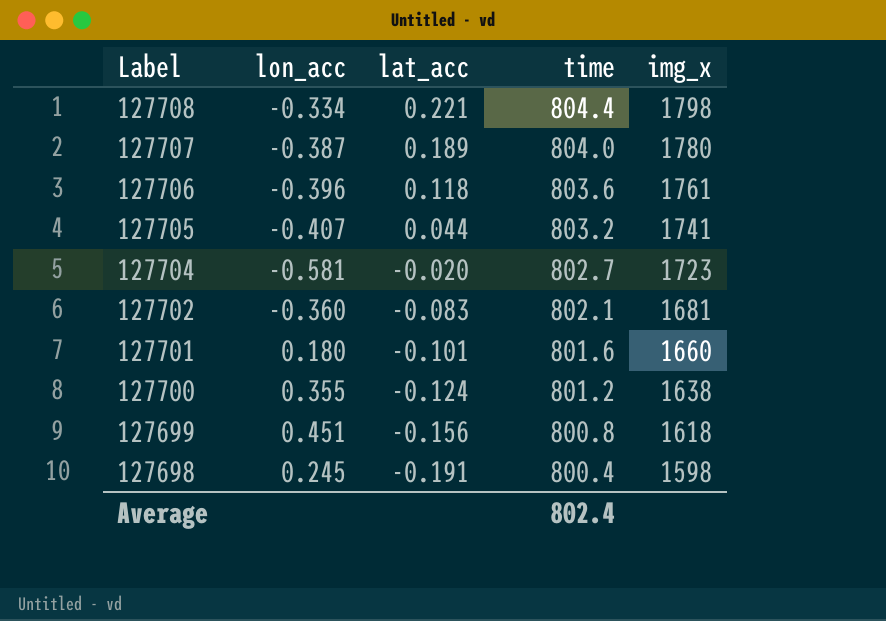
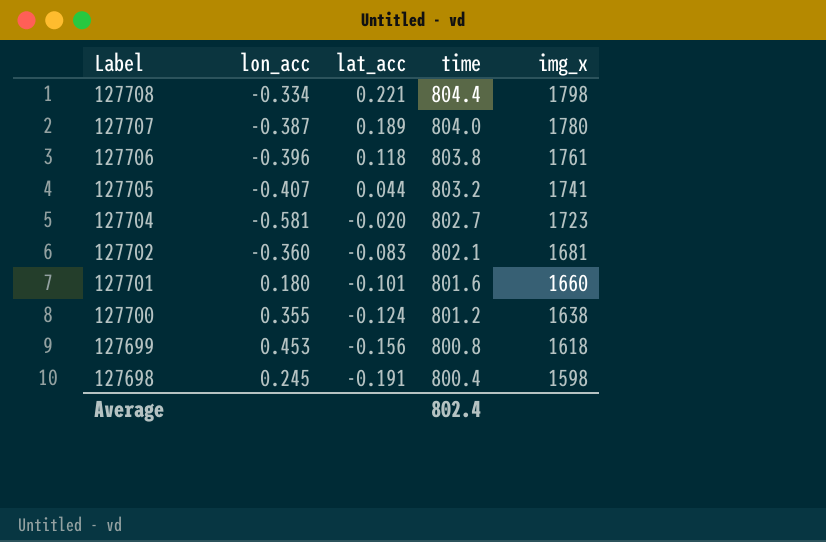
127706 | time: 803.6 -> 803.8
127699 | lon_acc: 0.451 -> 0.453

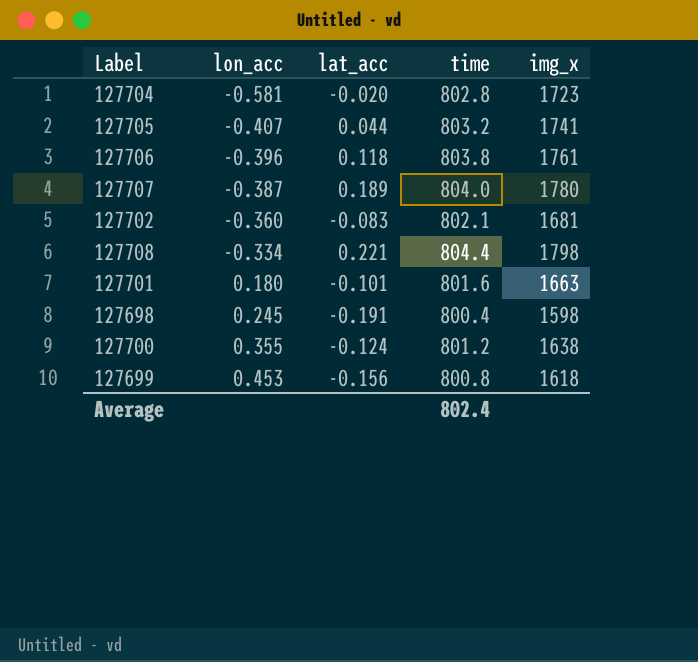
row order: Label descending -> lon_acc ascending
127704 | time: 802.7 -> 802.8
127701 | img_x: 1660 -> 1663

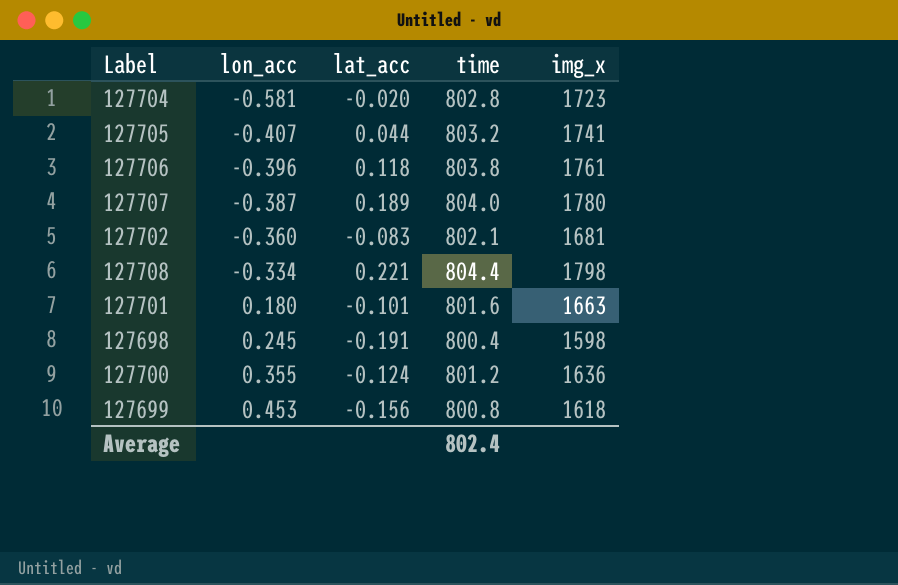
127700 | img_x: 1638 -> 1636

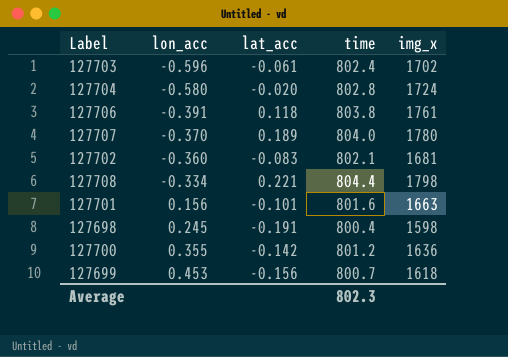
row 127705: -0.407 | 0.044 | 803.2 | 1741 -> none
row 127703: none -> -0.596 | -0.061 | 802.4 | 1702
127704 | lon_acc: -0.581 -> -0.580
127704 | img_x: 1723 -> 1724
127706 | lon_acc: -0.396 -> -0.391
127707 | lon_acc: -0.387 -> -0.370
127701 | lon_acc: 0.180 -> 0.156
127700 | lat_acc: -0.124 -> -0.142
127699 | time: 800.8 -> 800.7
Average | time: 802.4 -> 802.3

